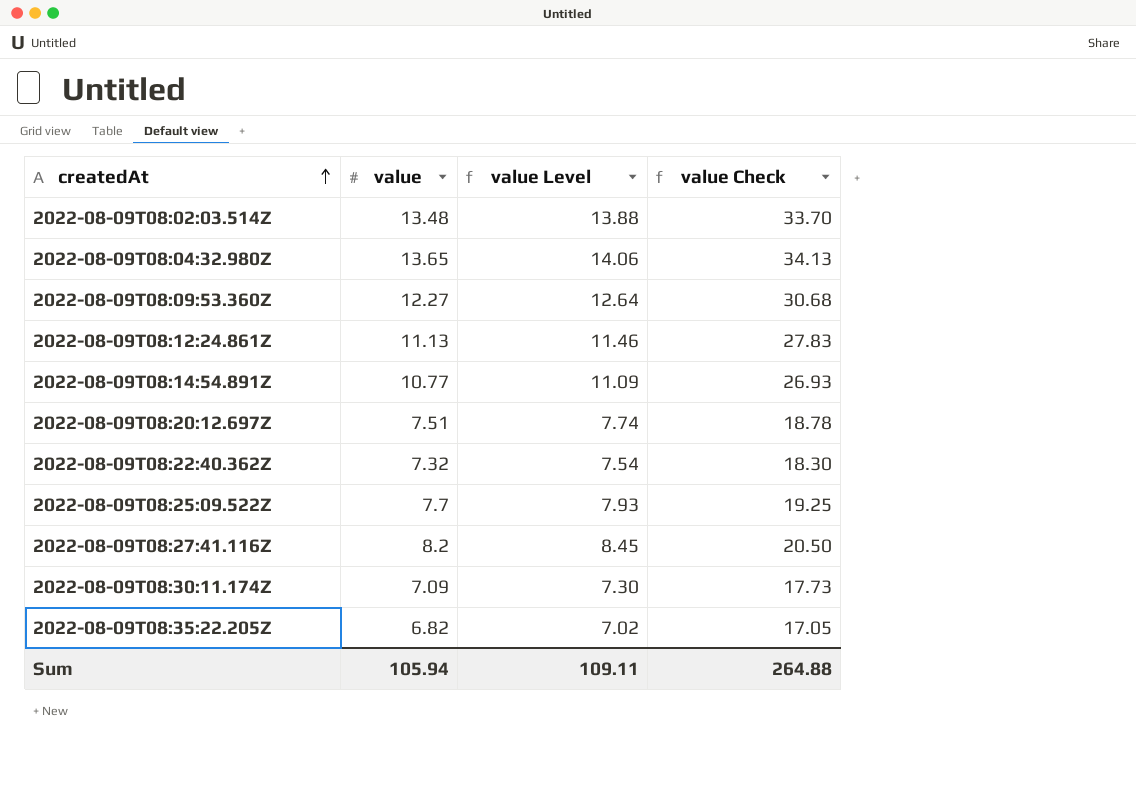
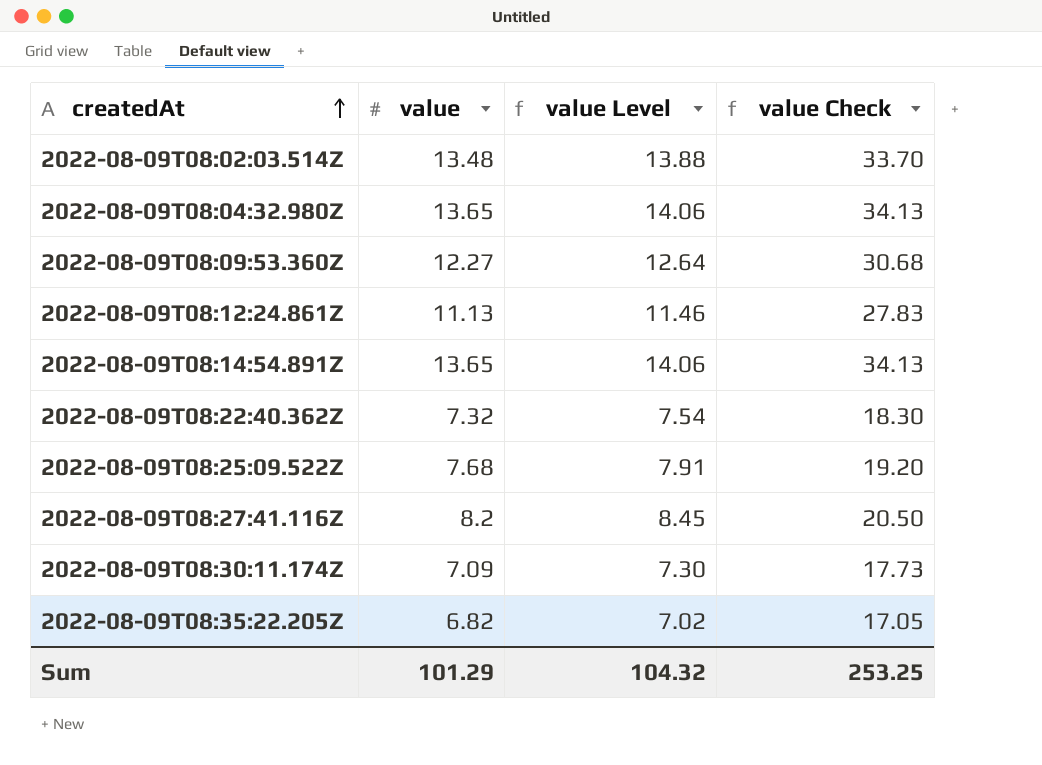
row 2022-08-09T08:20:12.697Z: 7.51 | 7.74 | 18.78 -> none
2022-08-09T08:14:54.891Z | value: 10.77 -> 13.65
2022-08-09T08:14:54.891Z | value Level: 11.09 -> 14.06
2022-08-09T08:14:54.891Z | value Check: 26.93 -> 34.13
2022-08-09T08:25:09.522Z | value: 7.7 -> 7.68
2022-08-09T08:25:09.522Z | value Level: 7.93 -> 7.91
2022-08-09T08:25:09.522Z | value Check: 19.25 -> 19.20
Sum | value: 105.94 -> 101.29
Sum | value Level: 109.11 -> 104.32
Sum | value Check: 264.88 -> 253.25

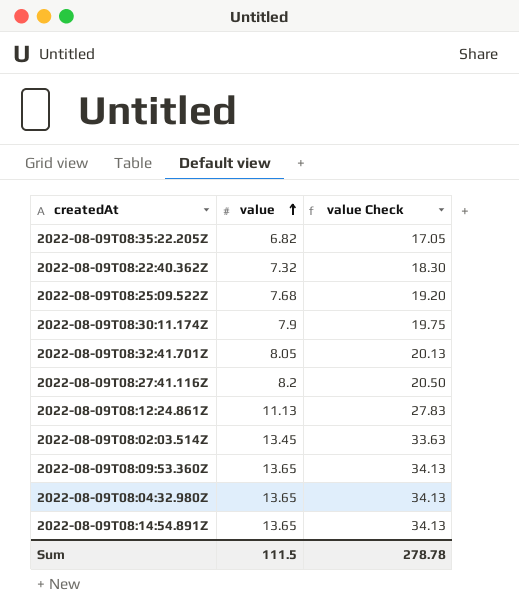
row order: createdAt ascending -> value ascending
column value Level | formula: [value] * 1.03 -> none
2022-08-09T08:30:11.174Z | value: 7.09 -> 7.9
2022-08-09T08:30:11.174Z | value Check: 17.73 -> 19.75
row 2022-08-09T08:32:41.701Z: none -> 8.05 | 20.13
2022-08-09T08:02:03.514Z | value: 13.48 -> 13.45
2022-08-09T08:02:03.514Z | value Check: 33.70 -> 33.63
2022-08-09T08:09:53.360Z | value: 12.27 -> 13.65
2022-08-09T08:09:53.360Z | value Check: 30.68 -> 34.13
Sum | value: 101.29 -> 111.5
Sum | value Check: 253.25 -> 278.78

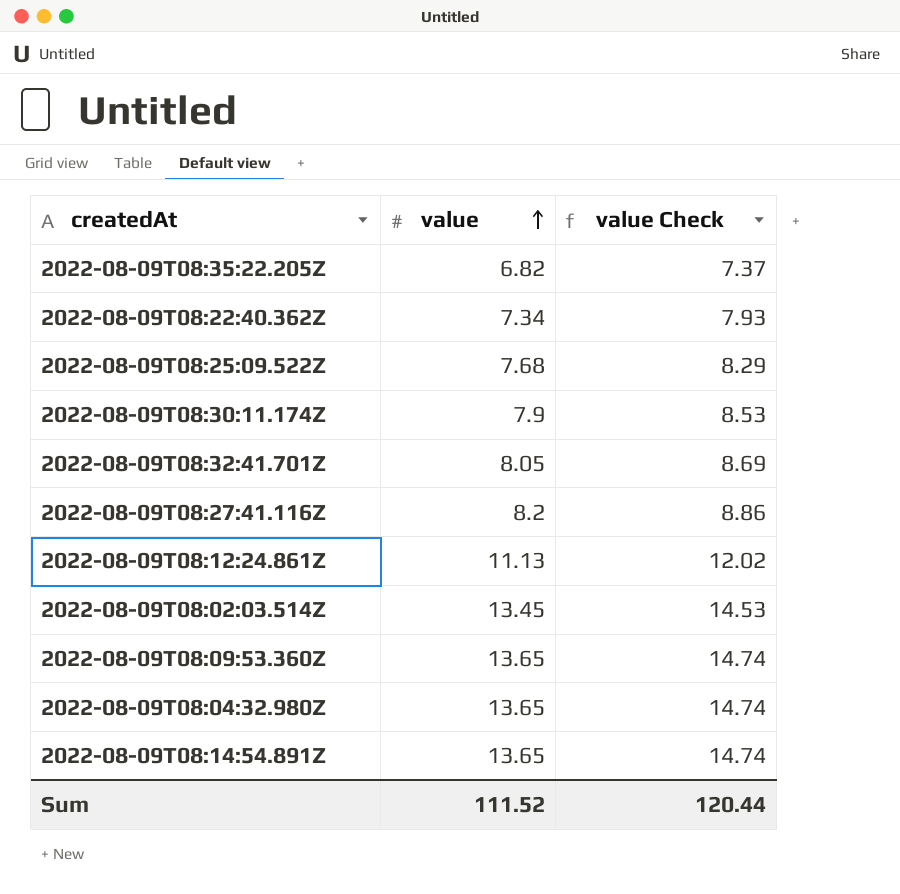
column value Check | formula: [value] * 2.5 -> [value] * 1.08
2022-08-09T08:22:40.362Z | value: 7.32 -> 7.34
Sum | value: 111.5 -> 111.52
Sum | value Check: 278.78 -> 120.44

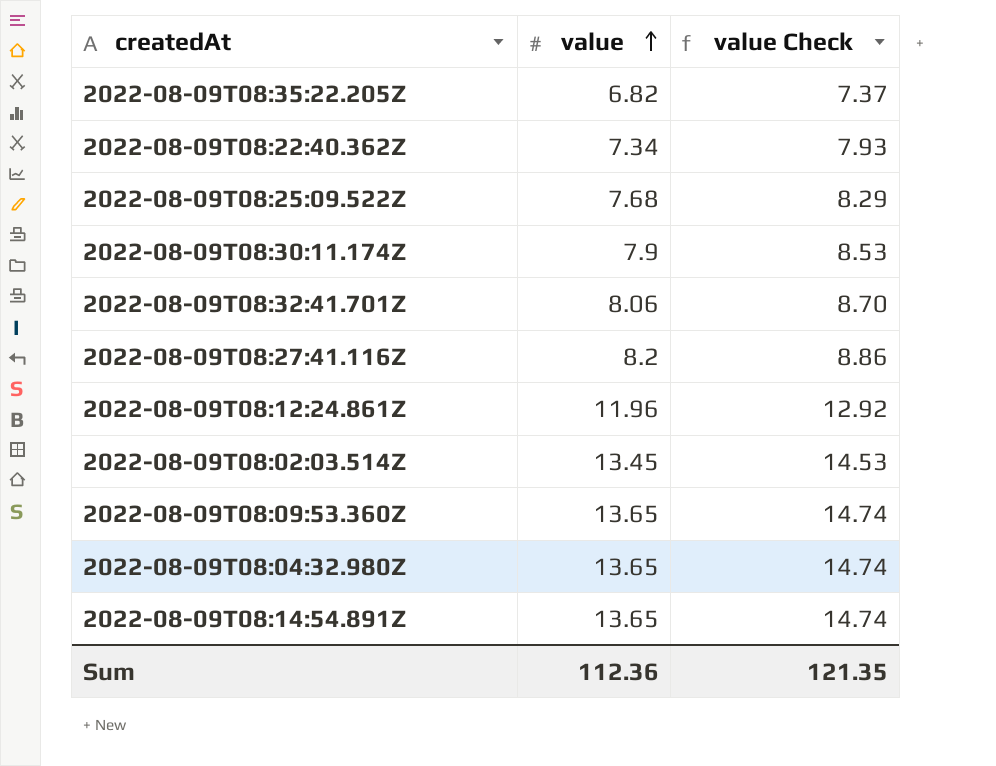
2022-08-09T08:32:41.701Z | value: 8.05 -> 8.06
2022-08-09T08:32:41.701Z | value Check: 8.69 -> 8.70
2022-08-09T08:12:24.861Z | value: 11.13 -> 11.96
2022-08-09T08:12:24.861Z | value Check: 12.02 -> 12.92
Sum | value: 111.52 -> 112.36
Sum | value Check: 120.44 -> 121.35

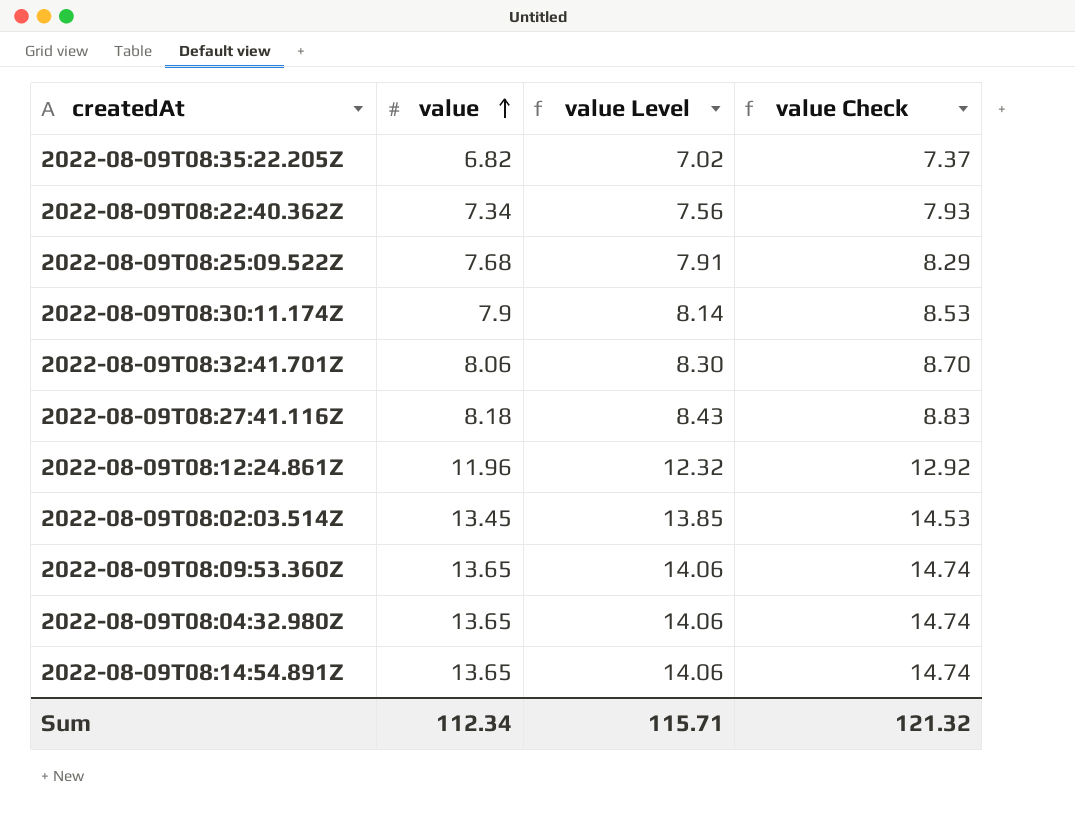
column value Level | formula: none -> [value] * 1.03
2022-08-09T08:27:41.116Z | value: 8.2 -> 8.18
2022-08-09T08:27:41.116Z | value Check: 8.86 -> 8.83
Sum | value: 112.36 -> 112.34
Sum | value Check: 121.35 -> 121.32

